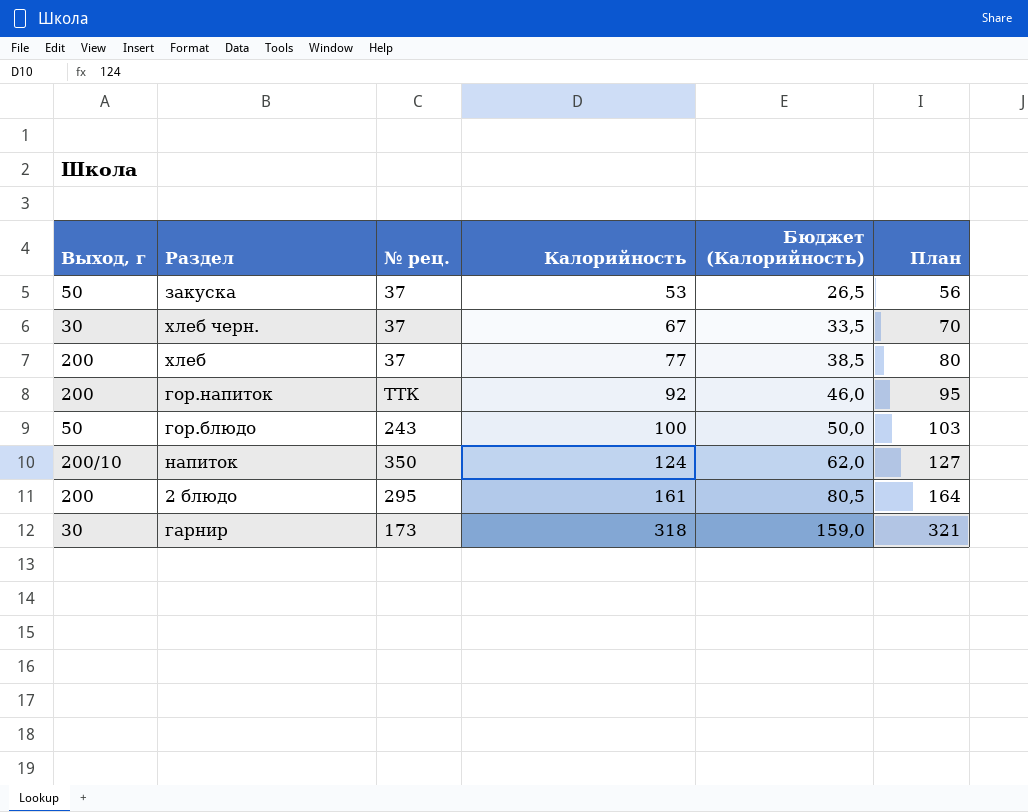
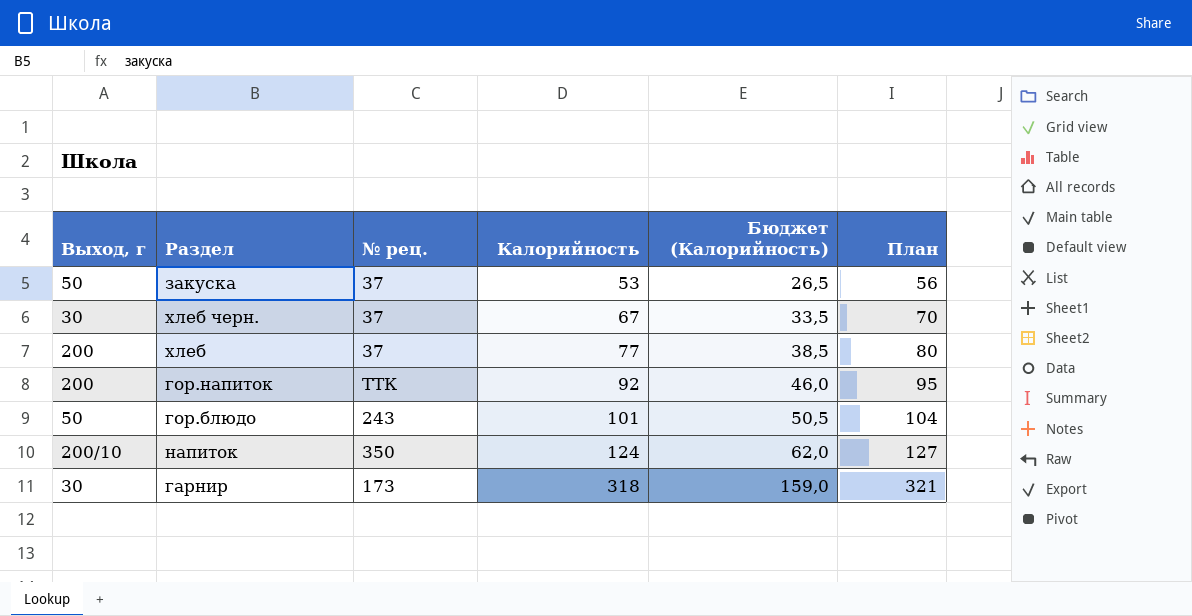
row 2 блюдо: 200 | 295 | 161 | 80,5 | 164 -> none
гор.блюдо | Калорийность: 100 -> 101
гор.блюдо | Бюджет (Калорийность): 50,0 -> 50,5
гор.блюдо | План: 103 -> 104

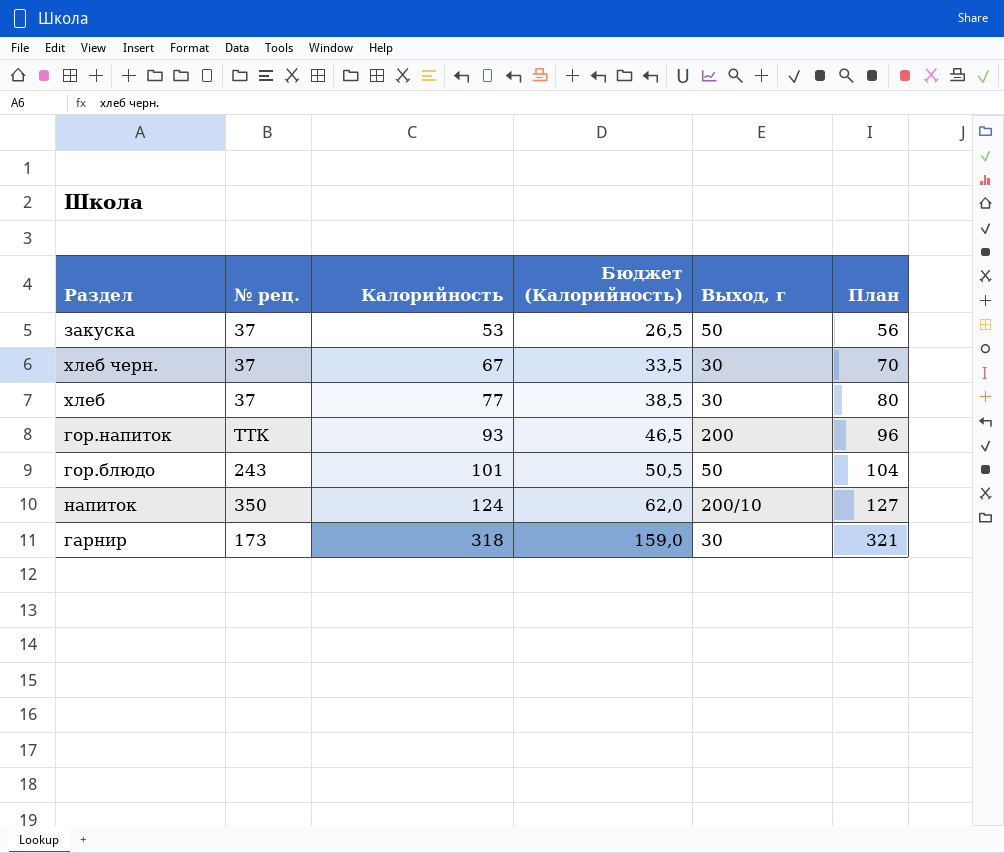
column Выход, г | position: 1 -> 5
хлеб | Выход, г: 200 -> 30
гор.напиток | Калорийность: 92 -> 93
гор.напиток | Бюджет (Калорийность): 46,0 -> 46,5
гор.напиток | План: 95 -> 96

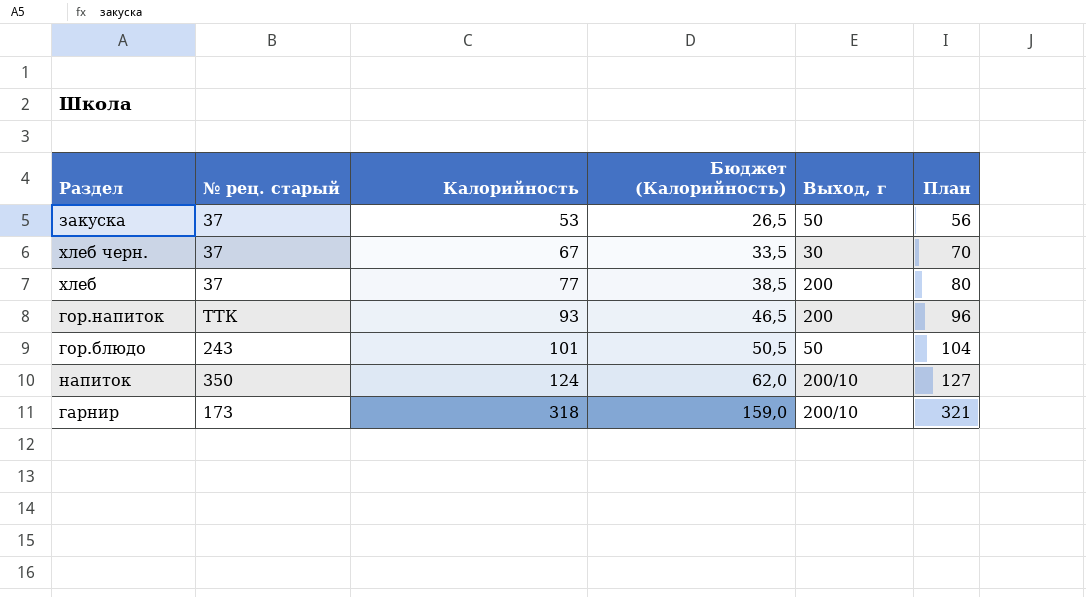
column name: № рец. -> № рец. старый
хлеб | Выход, г: 30 -> 200
гарнир | Выход, г: 30 -> 200/10

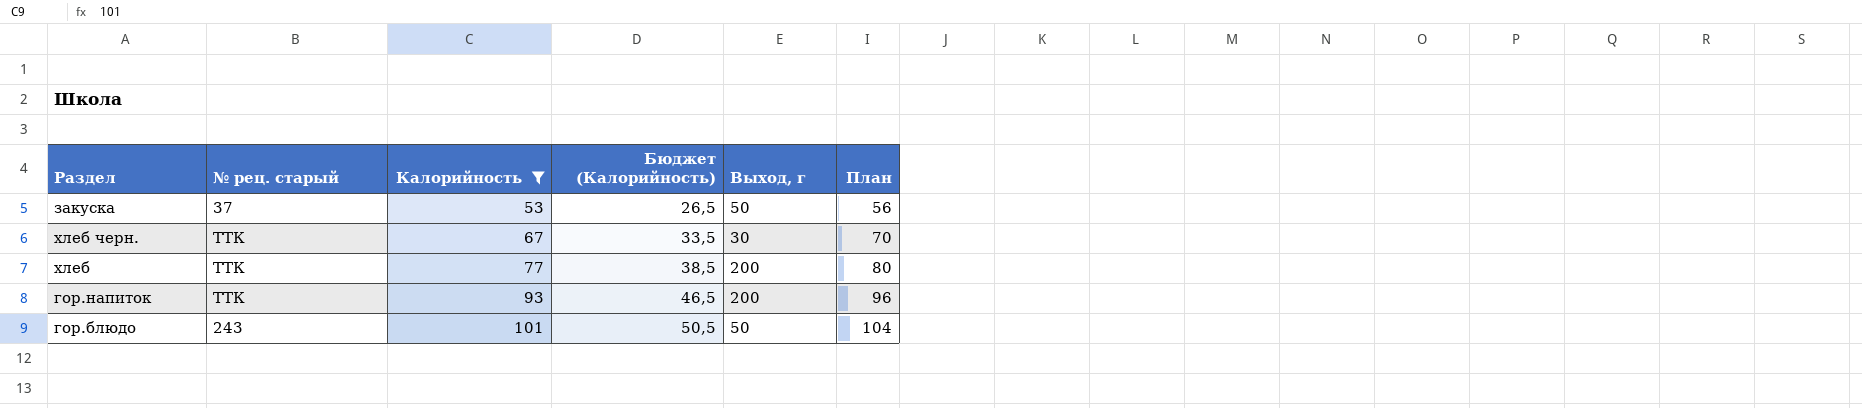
filter: none -> Калорийность <= 101
хлеб черн. | № рец. старый: 37 -> ТТК
хлеб | № рец. старый: 37 -> ТТК

